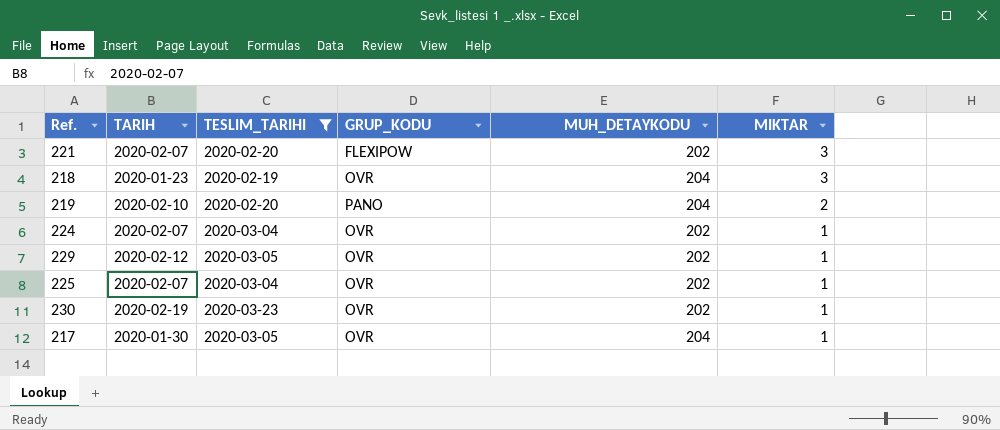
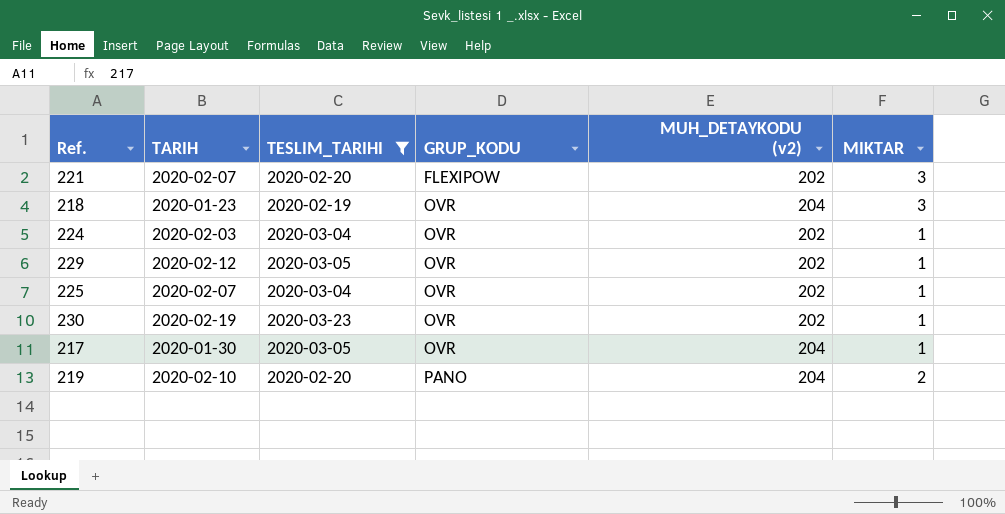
row order: MIKTAR descending -> GRUP_KODU ascending
column name: MUH_DETAYKODU -> MUH_DETAYKODU (v2)
224 | TARIH: 2020-02-07 -> 2020-02-03

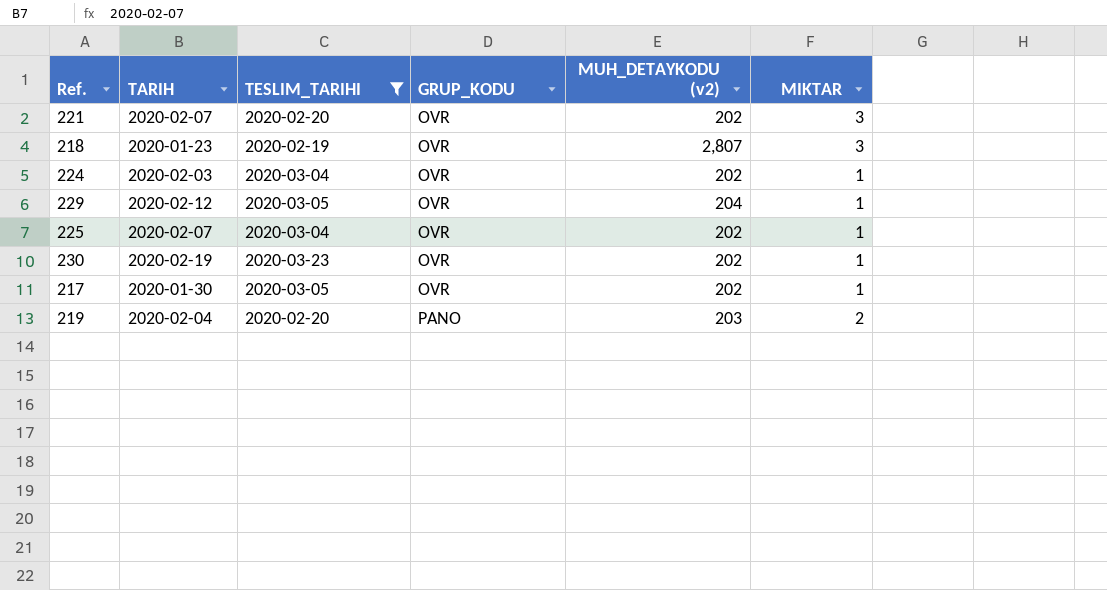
221 | GRUP_KODU: FLEXIPOW -> OVR
218 | MUH_DETAYKODU (v2): 204 -> 2,807
229 | MUH_DETAYKODU (v2): 202 -> 204
217 | MUH_DETAYKODU (v2): 204 -> 202
219 | TARIH: 2020-02-10 -> 2020-02-04
219 | MUH_DETAYKODU (v2): 204 -> 203

